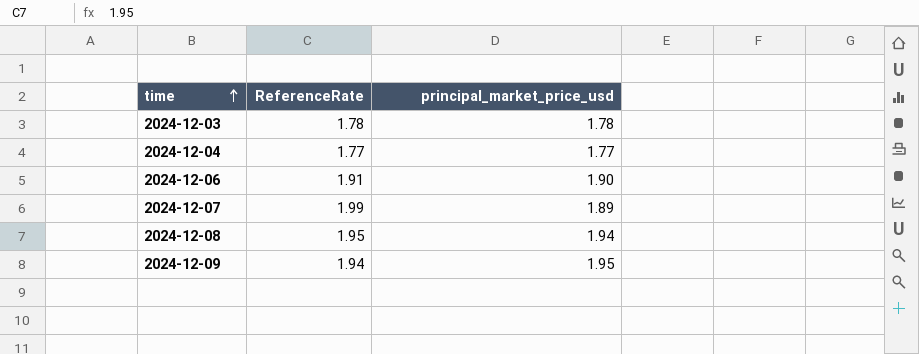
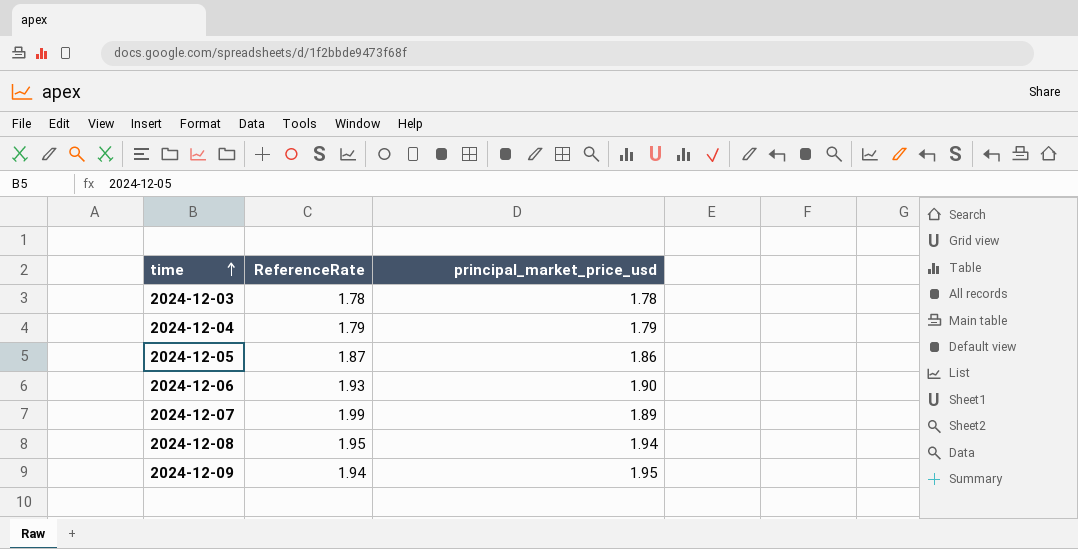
2024-12-04 | ReferenceRate: 1.77 -> 1.79
2024-12-04 | principal_market_price_usd: 1.77 -> 1.79
row 2024-12-05: none -> 1.87 | 1.86
2024-12-06 | ReferenceRate: 1.91 -> 1.93

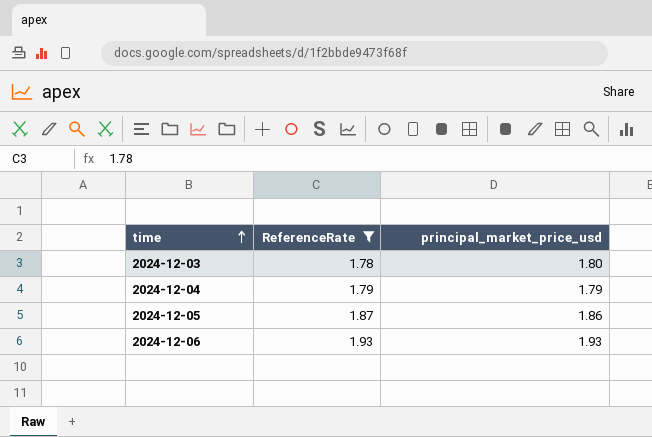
filter: none -> ReferenceRate <= 1.93
2024-12-03 | principal_market_price_usd: 1.78 -> 1.80
2024-12-06 | principal_market_price_usd: 1.90 -> 1.93

